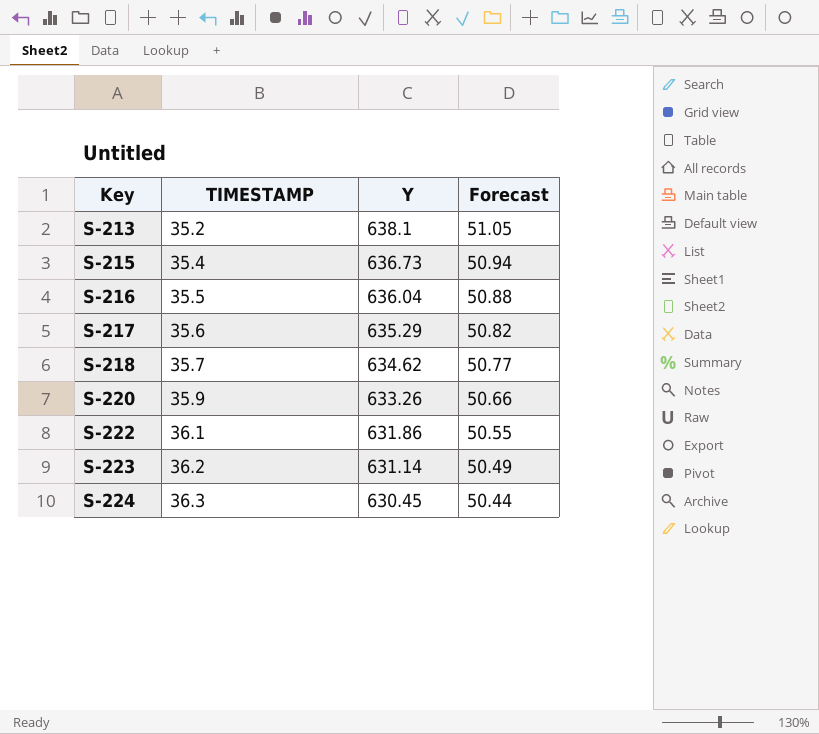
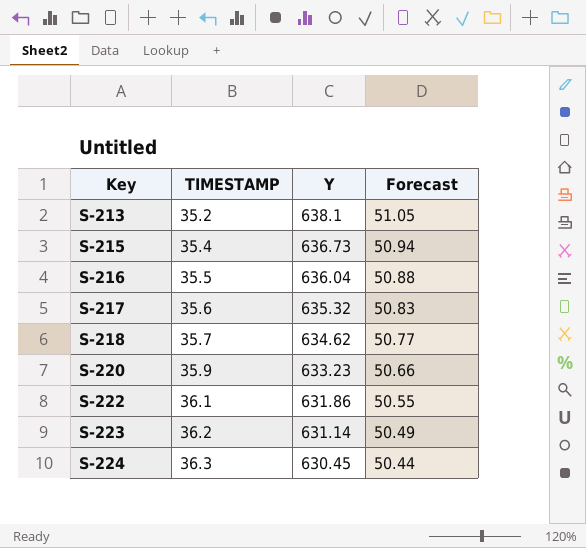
S-217 | Y: 635.29 -> 635.32
S-217 | Forecast: 50.82 -> 50.83
S-220 | Y: 633.26 -> 633.23

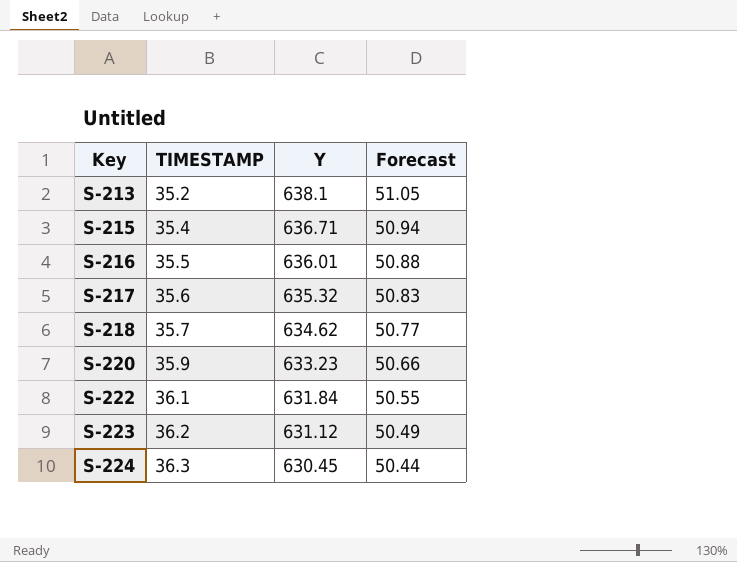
S-215 | Y: 636.73 -> 636.71
S-216 | Y: 636.04 -> 636.01
S-222 | Y: 631.86 -> 631.84
S-223 | Y: 631.14 -> 631.12

